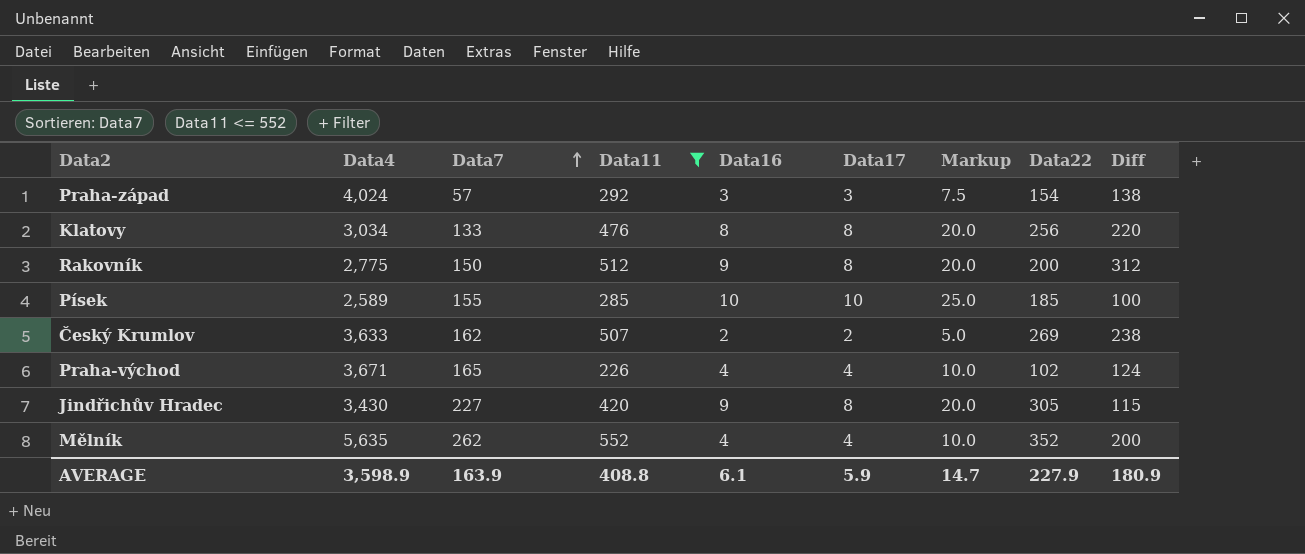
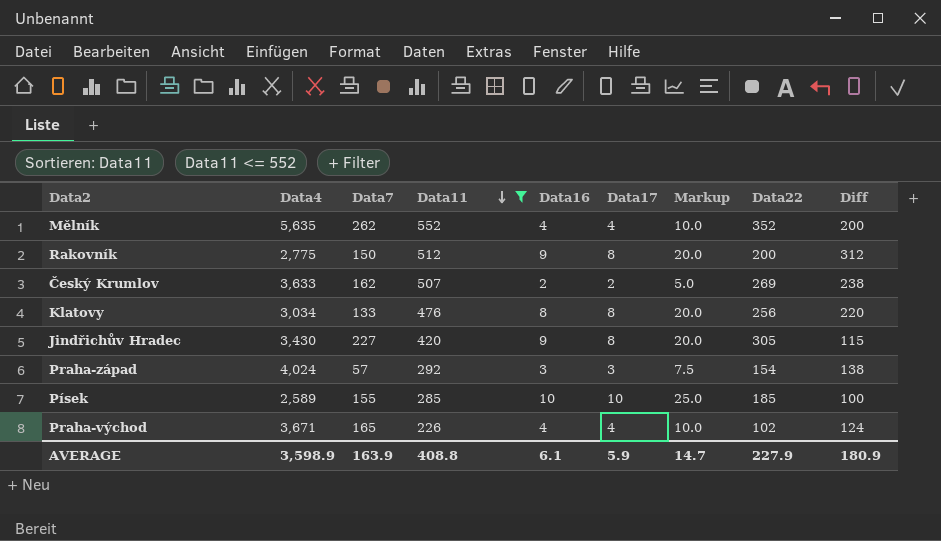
row order: Data7 ascending -> Data11 descending

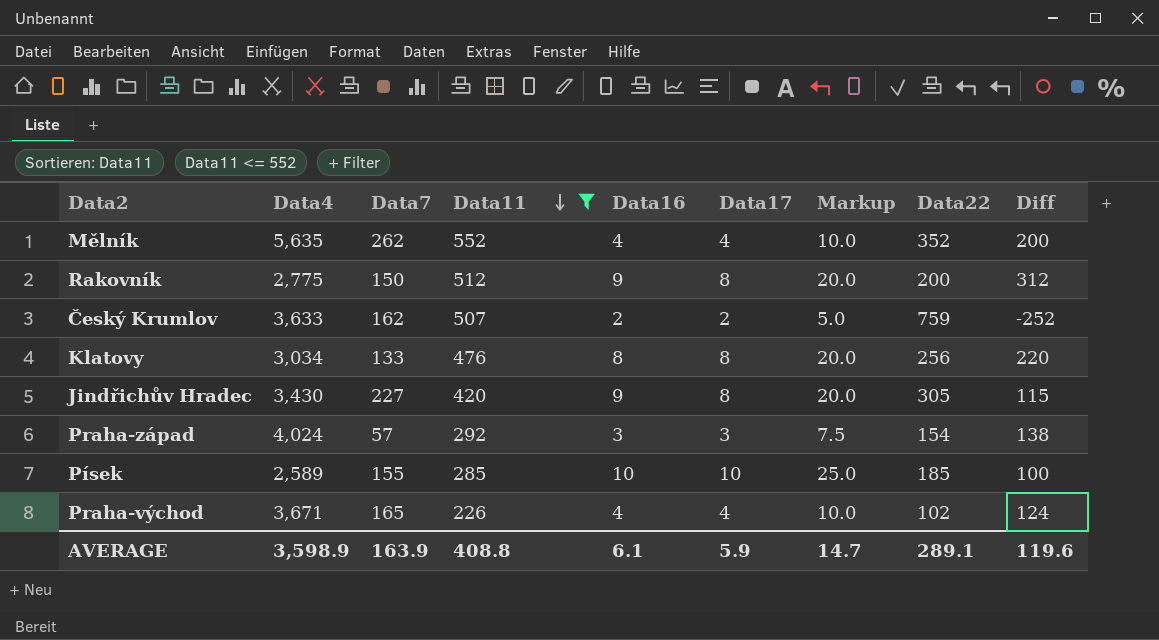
Český Krumlov | Data22: 269 -> 759
Český Krumlov | Diff: 238 -> -252
AVERAGE | Data22: 227.9 -> 289.1
AVERAGE | Diff: 180.9 -> 119.6

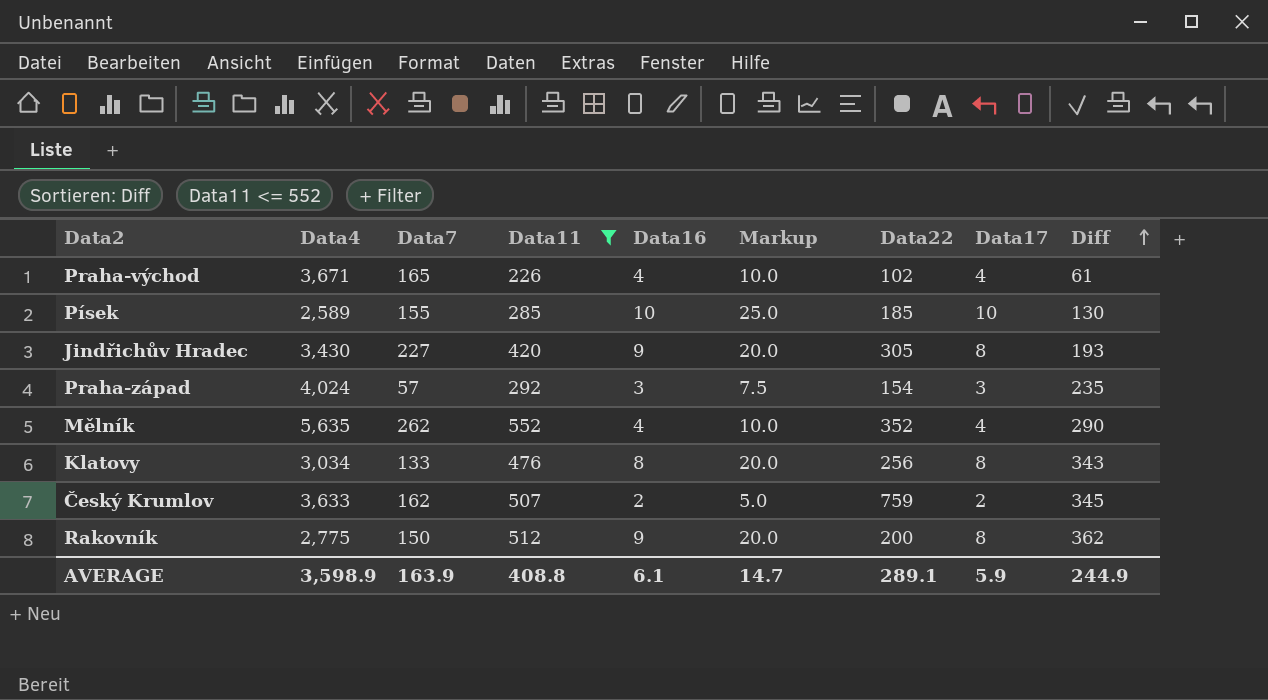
row order: Data11 descending -> Diff ascending
column Data17 | position: 6 -> 8
column Diff | formula: [Data11] - [Data22] -> [Data11] - [Data7]
AVERAGE | Diff: 119.6 -> 244.9

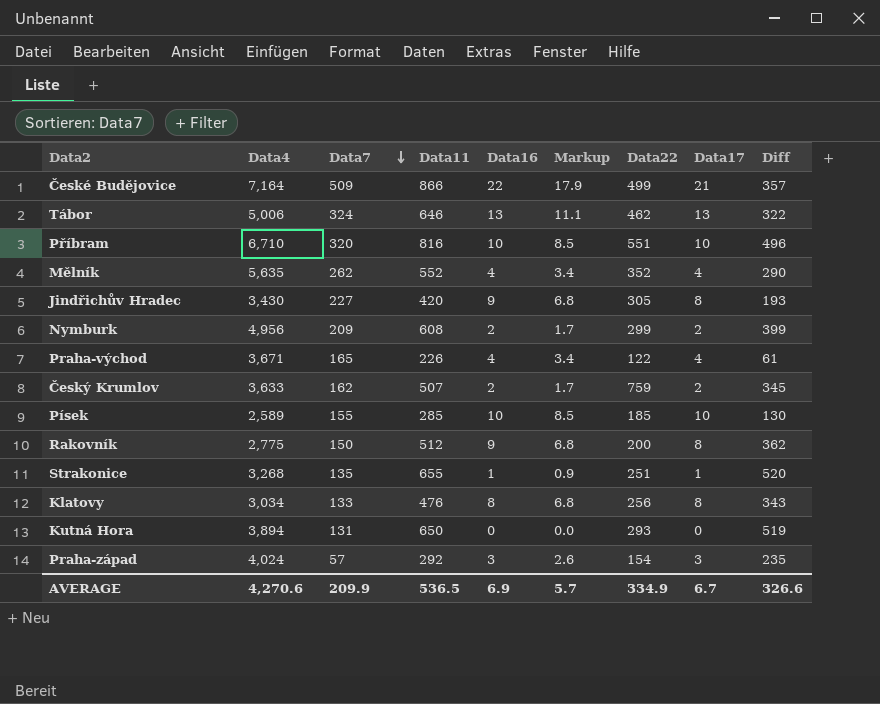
filter: Data11 <= 552 -> none
row order: Diff ascending -> Data7 descending
column Markup | formula: [Data17] * 2.5 -> [Data17] * 0.85
Praha-východ | Data22: 102 -> 122
AVERAGE | Data4: 3,598.9 -> 4,270.6
AVERAGE | Data7: 163.9 -> 209.9
AVERAGE | Data11: 408.8 -> 536.5
AVERAGE | Data16: 6.1 -> 6.9
AVERAGE | Markup: 14.7 -> 5.7
AVERAGE | Data22: 289.1 -> 334.9
AVERAGE | Data17: 5.9 -> 6.7
AVERAGE | Diff: 244.9 -> 326.6

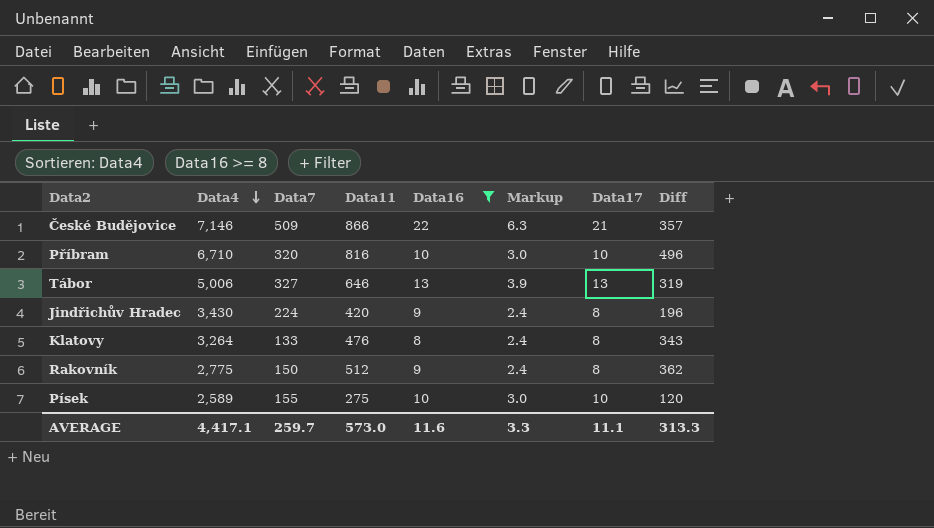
filter: none -> Data16 >= 8
row order: Data7 descending -> Data4 descending
column Data22 | position: 7 -> none
column Markup | formula: [Data17] * 0.85 -> [Data17] * 0.3
České Budějovice | Data4: 7,164 -> 7,146
Tábor | Data7: 324 -> 327
Tábor | Diff: 322 -> 319
Jindřichův Hradec | Data7: 227 -> 224
Jindřichův Hradec | Diff: 193 -> 196
Klatovy | Data4: 3,034 -> 3,264
Písek | Data11: 285 -> 275
Písek | Diff: 130 -> 120
AVERAGE | Data4: 4,270.6 -> 4,417.1
AVERAGE | Data7: 209.9 -> 259.7
AVERAGE | Data11: 536.5 -> 573.0
AVERAGE | Data16: 6.9 -> 11.6
AVERAGE | Markup: 5.7 -> 3.3
AVERAGE | Data17: 6.7 -> 11.1
AVERAGE | Diff: 326.6 -> 313.3

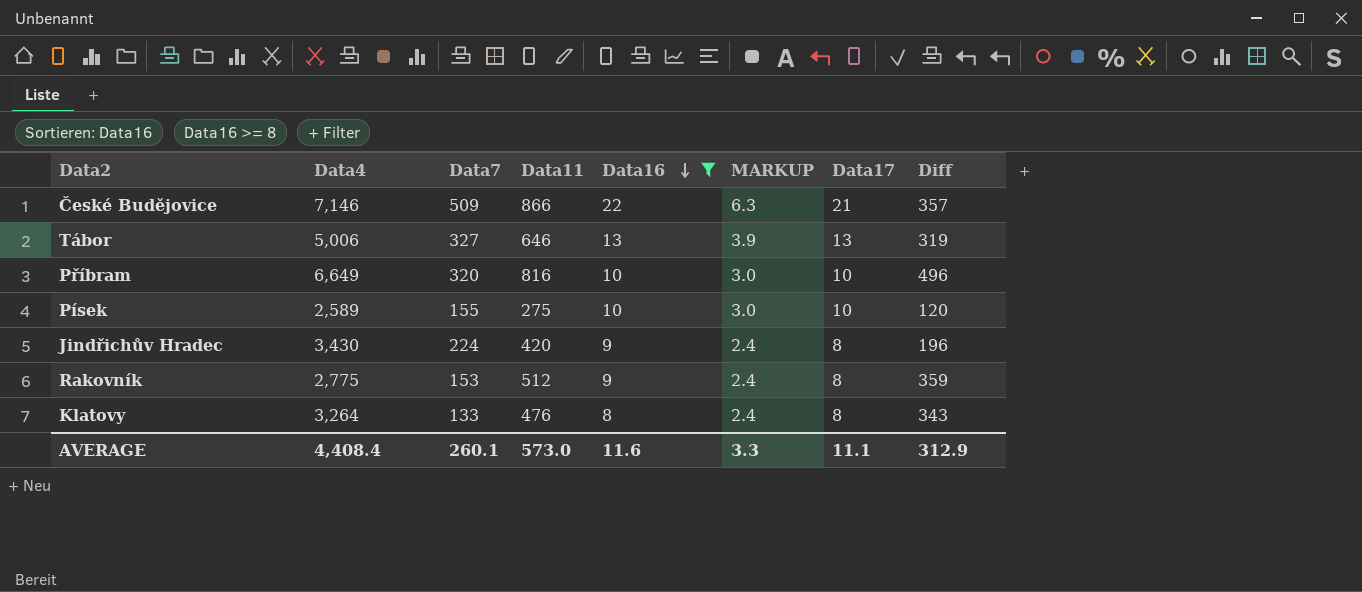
row order: Data4 descending -> Data16 descending
column name: Markup -> MARKUP
Příbram | Data4: 6,710 -> 6,649
Rakovník | Data7: 150 -> 153
Rakovník | Diff: 362 -> 359
AVERAGE | Data4: 4,417.1 -> 4,408.4
AVERAGE | Data7: 259.7 -> 260.1
AVERAGE | Diff: 313.3 -> 312.9

